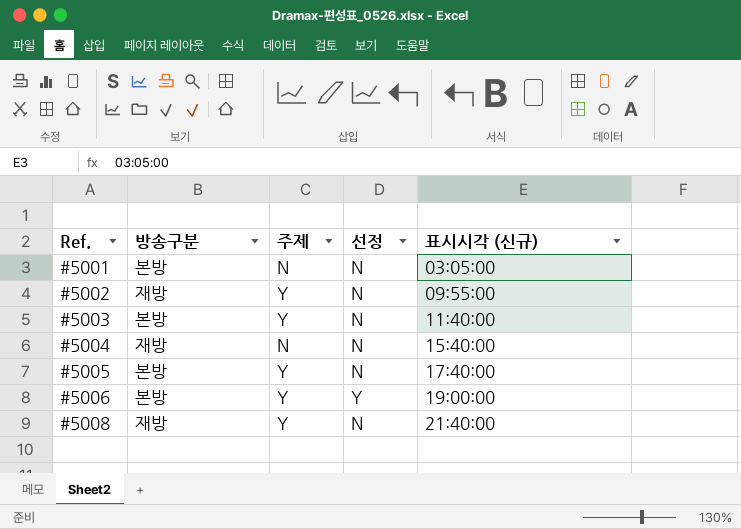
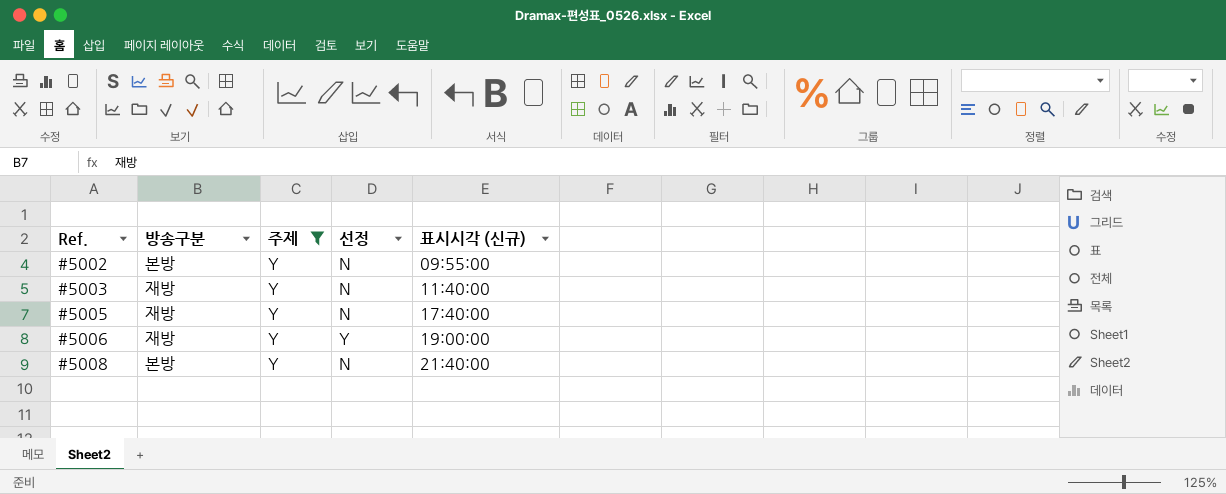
filter: none -> 주제 = Y
#5002 | 방송구분: 재방 -> 본방
#5003 | 방송구분: 본방 -> 재방
#5005 | 방송구분: 본방 -> 재방
#5006 | 방송구분: 본방 -> 재방
#5008 | 방송구분: 재방 -> 본방

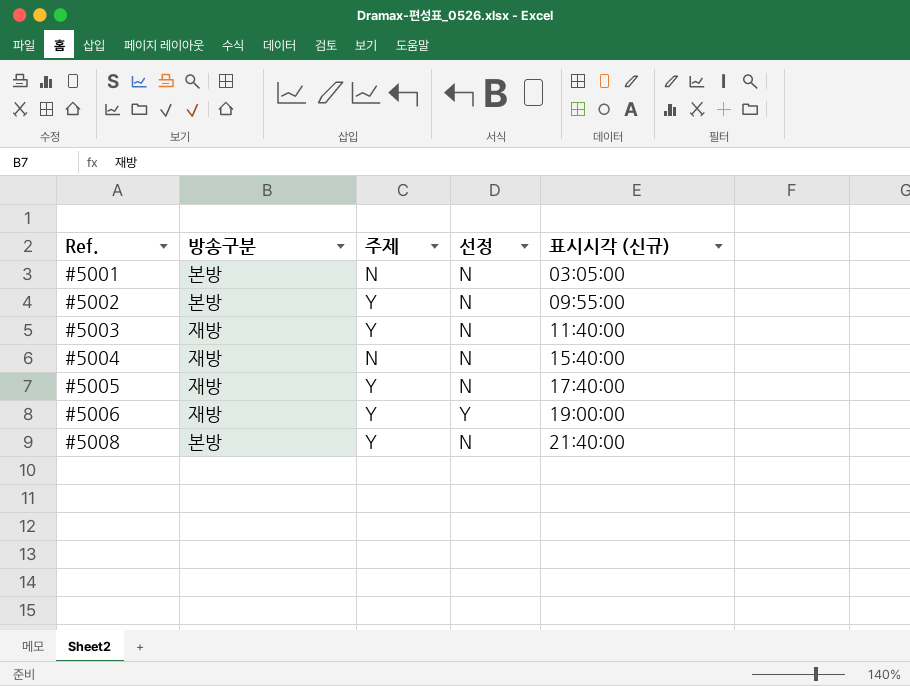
filter: 주제 = Y -> none

